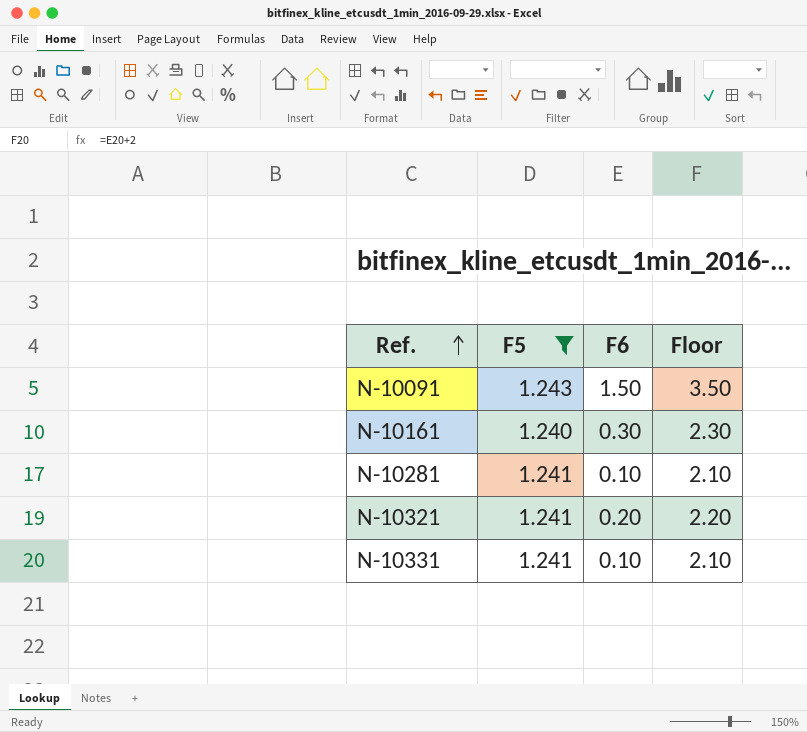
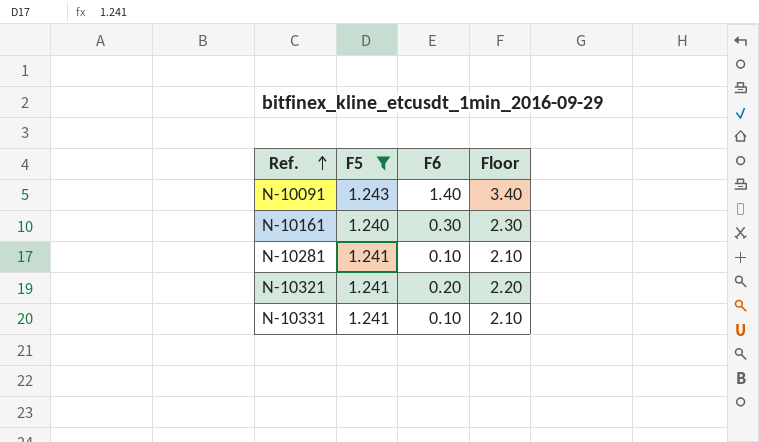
N-10091 | F6: 1.50 -> 1.40
N-10091 | Floor: 3.50 -> 3.40

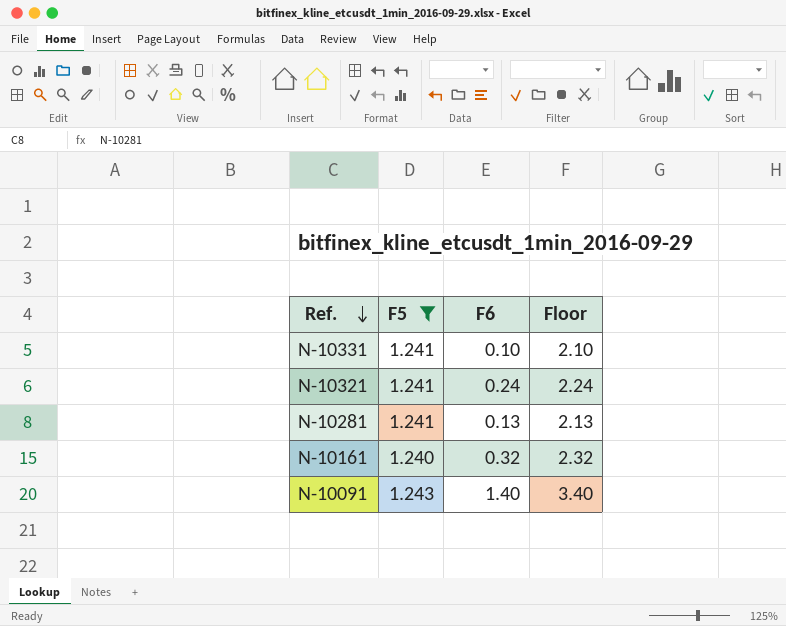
row order: Ref. ascending -> Ref. descending
N-10321 | F6: 0.20 -> 0.24
N-10321 | Floor: 2.20 -> 2.24
N-10281 | F6: 0.10 -> 0.13
N-10281 | Floor: 2.10 -> 2.13
N-10161 | F6: 0.30 -> 0.32
N-10161 | Floor: 2.30 -> 2.32

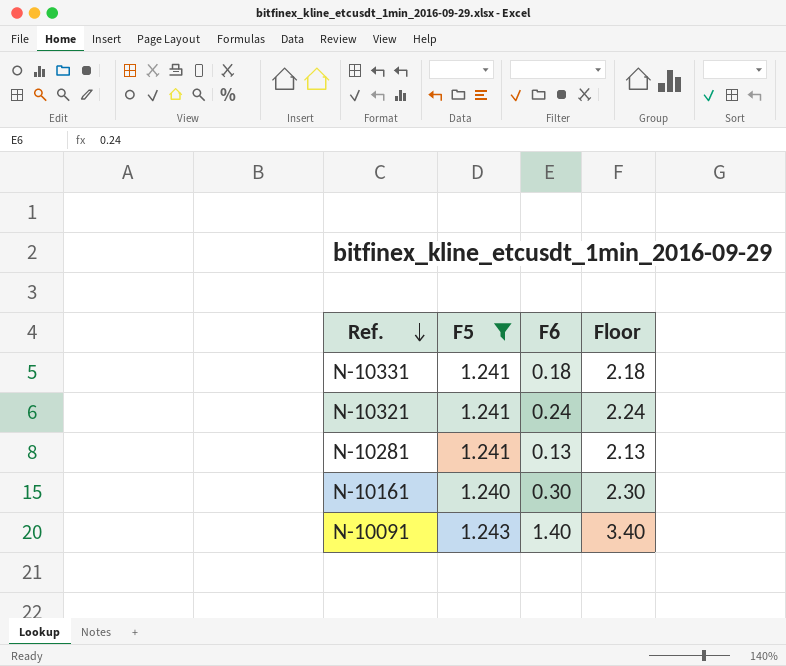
N-10331 | F6: 0.10 -> 0.18
N-10331 | Floor: 2.10 -> 2.18
N-10161 | F6: 0.32 -> 0.30
N-10161 | Floor: 2.32 -> 2.30

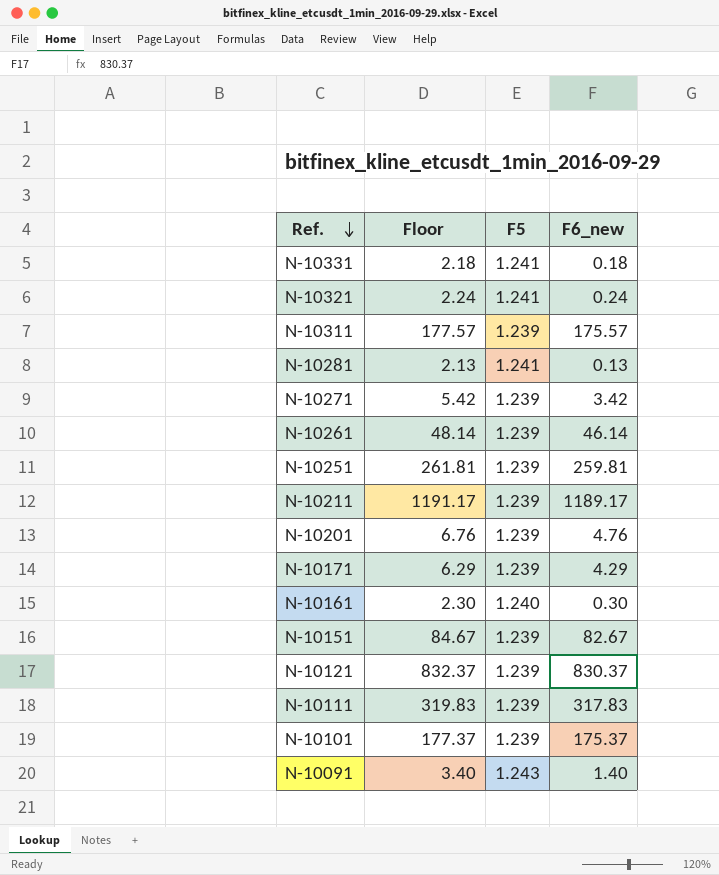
filter: F5 != 1.239 -> none
column Floor | position: 4 -> 2
column name: F6 -> F6_new

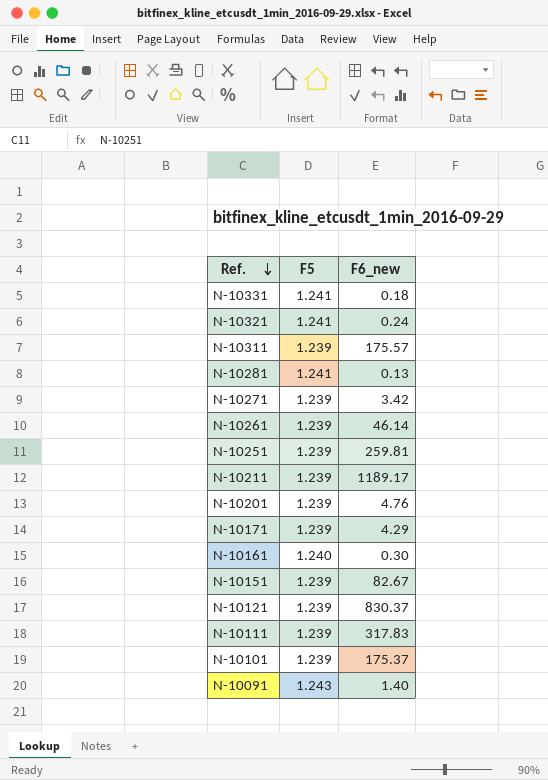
column Floor | formula: [F6_new] + 2 -> none

